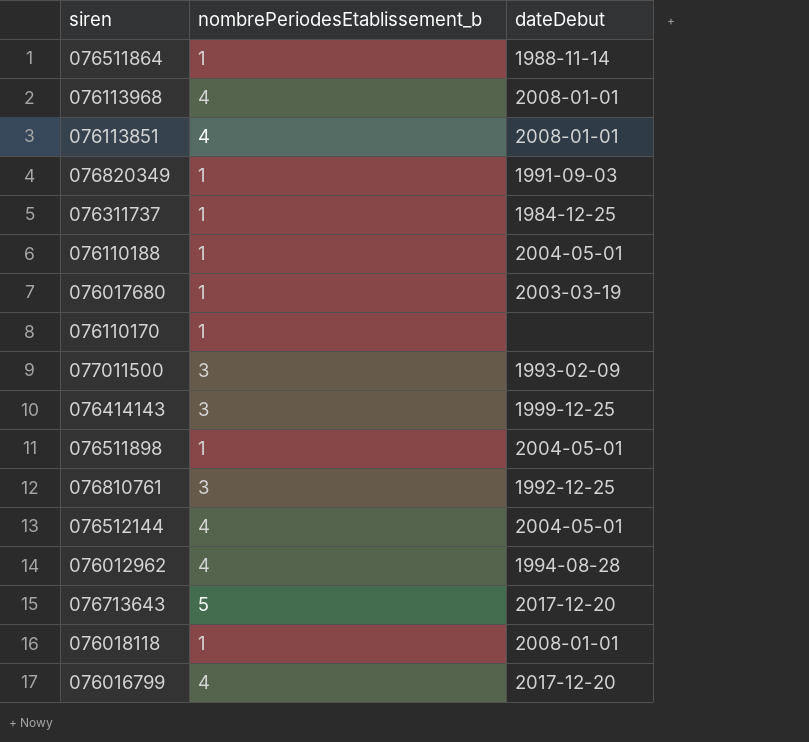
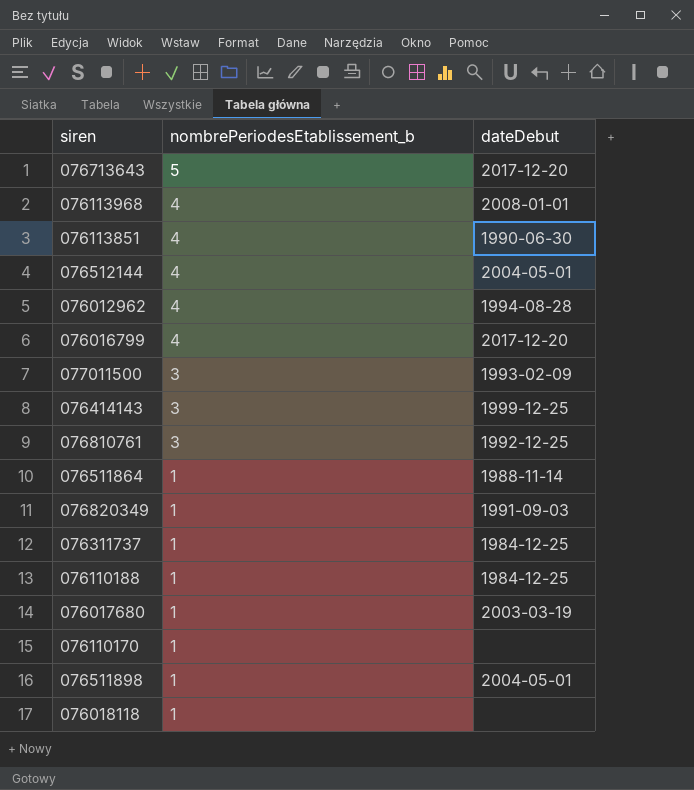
row order: none -> nombrePeriodesEtablissement_b descending
076113851 | dateDebut: 2008-01-01 -> 1990-06-30
076110188 | dateDebut: 2004-05-01 -> 1984-12-25
076018118 | dateDebut: 2008-01-01 -> none

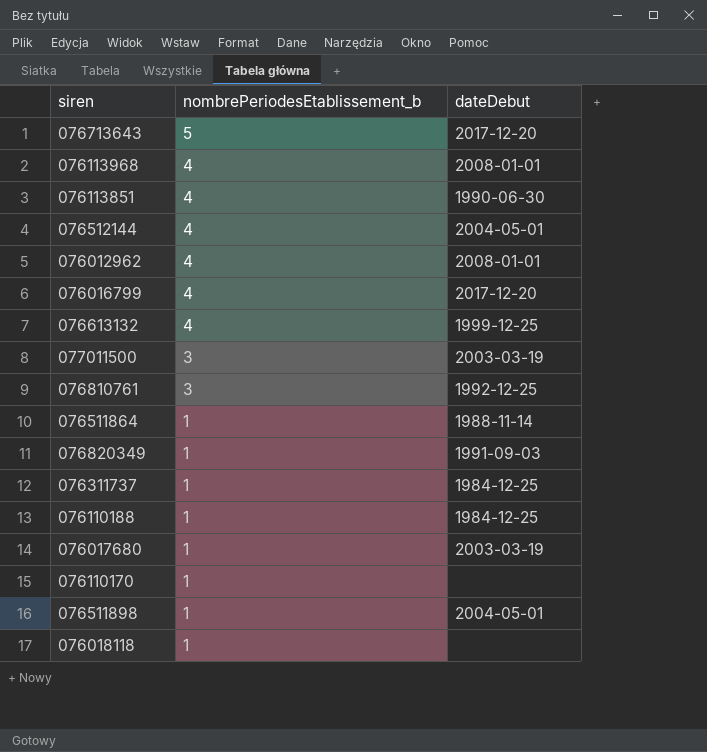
row 076414143: 3 | 1999-12-25 -> none
076012962 | dateDebut: 1994-08-28 -> 2008-01-01
row 076613132: none -> 4 | 1999-12-25
077011500 | dateDebut: 1993-02-09 -> 2003-03-19

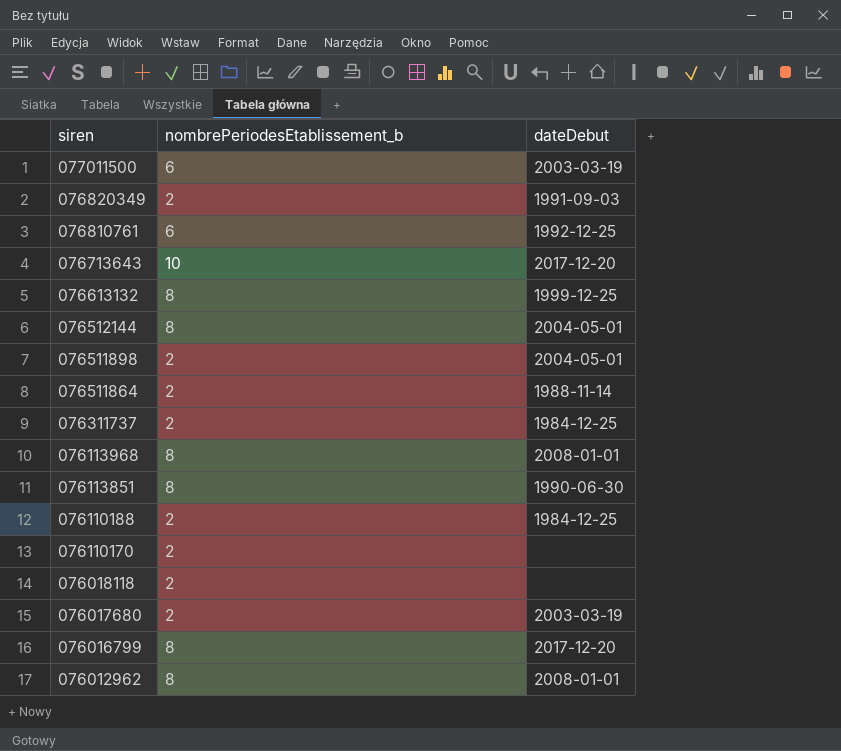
row order: nombrePeriodesEtablissement_b descending -> siren descending
077011500 | nombrePeriodesEtablissement_b: 3 -> 6
076820349 | nombrePeriodesEtablissement_b: 1 -> 2
076810761 | nombrePeriodesEtablissement_b: 3 -> 6
076713643 | nombrePeriodesEtablissement_b: 5 -> 10
076613132 | nombrePeriodesEtablissement_b: 4 -> 8
076512144 | nombrePeriodesEtablissement_b: 4 -> 8
076511898 | nombrePeriodesEtablissement_b: 1 -> 2
076511864 | nombrePeriodesEtablissement_b: 1 -> 2
076311737 | nombrePeriodesEtablissement_b: 1 -> 2
076113968 | nombrePeriodesEtablissement_b: 4 -> 8
076113851 | nombrePeriodesEtablissement_b: 4 -> 8
076110188 | nombrePeriodesEtablissement_b: 1 -> 2
076110170 | nombrePeriodesEtablissement_b: 1 -> 2
076018118 | nombrePeriodesEtablissement_b: 1 -> 2
076017680 | nombrePeriodesEtablissement_b: 1 -> 2
076016799 | nombrePeriodesEtablissement_b: 4 -> 8
076012962 | nombrePeriodesEtablissement_b: 4 -> 8

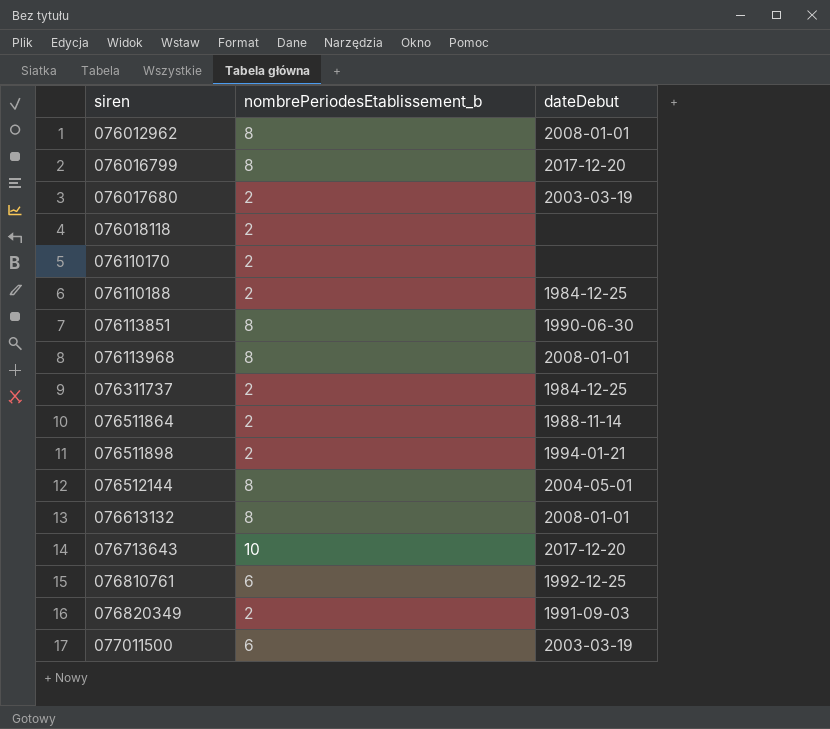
row order: siren descending -> siren ascending
076511898 | dateDebut: 2004-05-01 -> 1994-01-21
076613132 | dateDebut: 1999-12-25 -> 2008-01-01

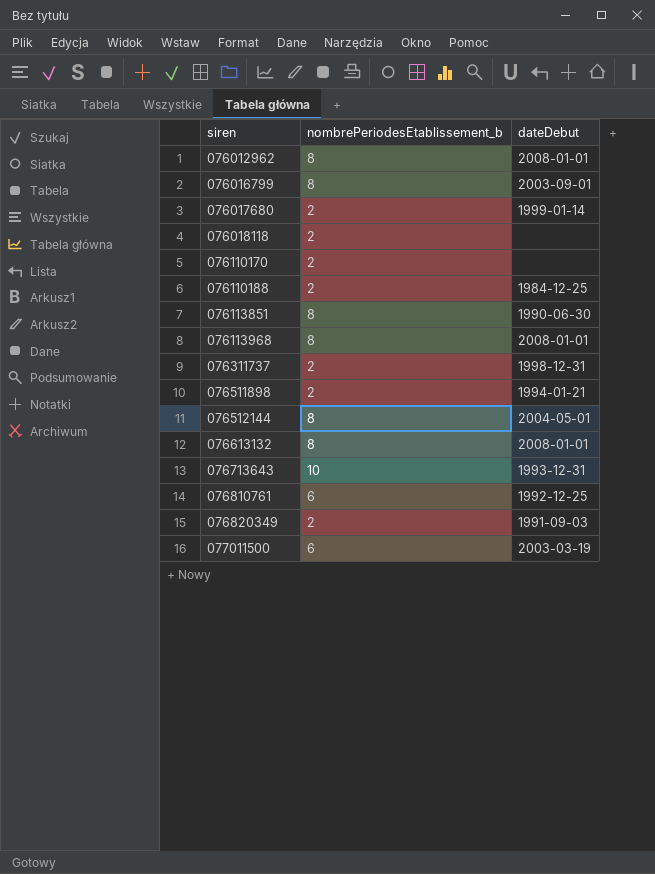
row 076511864: 2 | 1988-11-14 -> none
076016799 | dateDebut: 2017-12-20 -> 2003-09-01
076017680 | dateDebut: 2003-03-19 -> 1999-01-14
076311737 | dateDebut: 1984-12-25 -> 1998-12-31
076713643 | dateDebut: 2017-12-20 -> 1993-12-31

